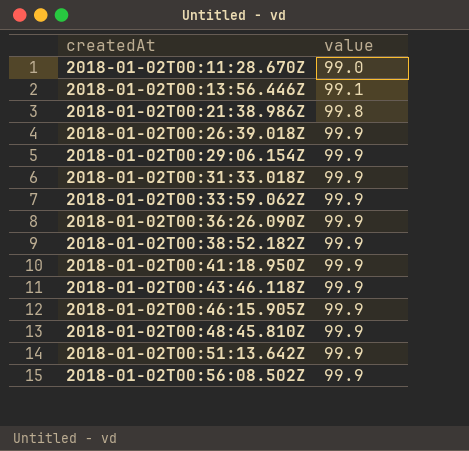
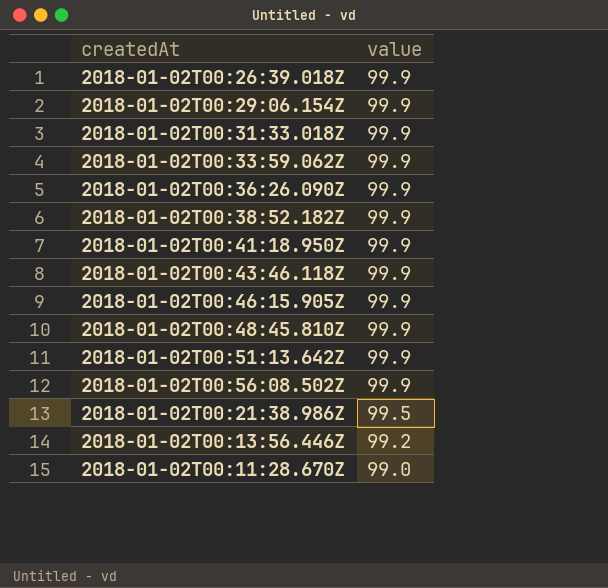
row order: createdAt ascending -> value descending
2018-01-02T00:21:38.986Z | value: 99.8 -> 99.5
2018-01-02T00:13:56.446Z | value: 99.1 -> 99.2

